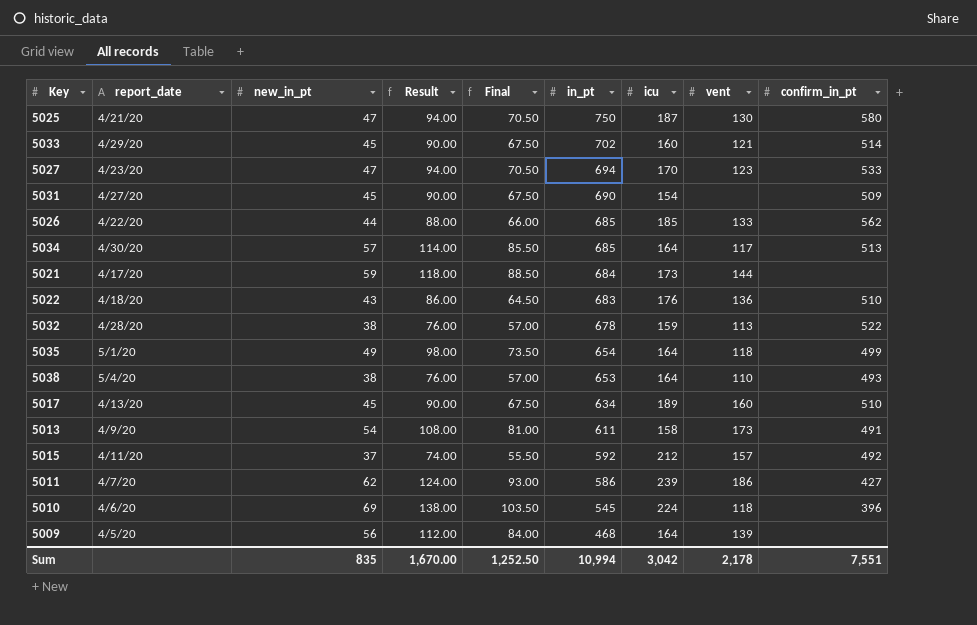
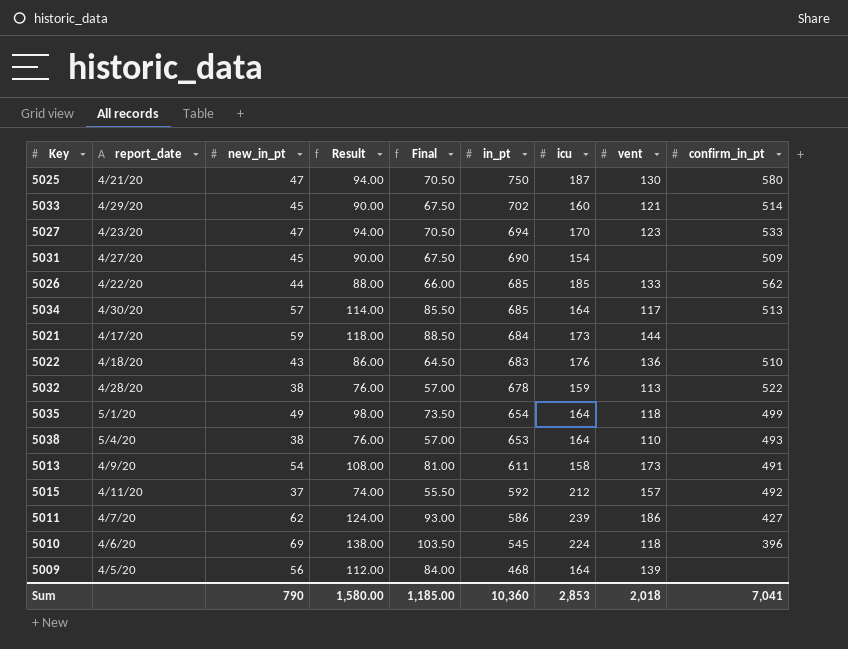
row 5017: 4/13/20 | 45 | 90.00 | 67.50 | 634 | 189 | 160 | 510 -> none
Sum | new_in_pt: 835 -> 790
Sum | Result: 1,670.00 -> 1,580.00
Sum | Final: 1,252.50 -> 1,185.00
Sum | in_pt: 10,994 -> 10,360
Sum | icu: 3,042 -> 2,853
Sum | vent: 2,178 -> 2,018
Sum | confirm_in_pt: 7,551 -> 7,041

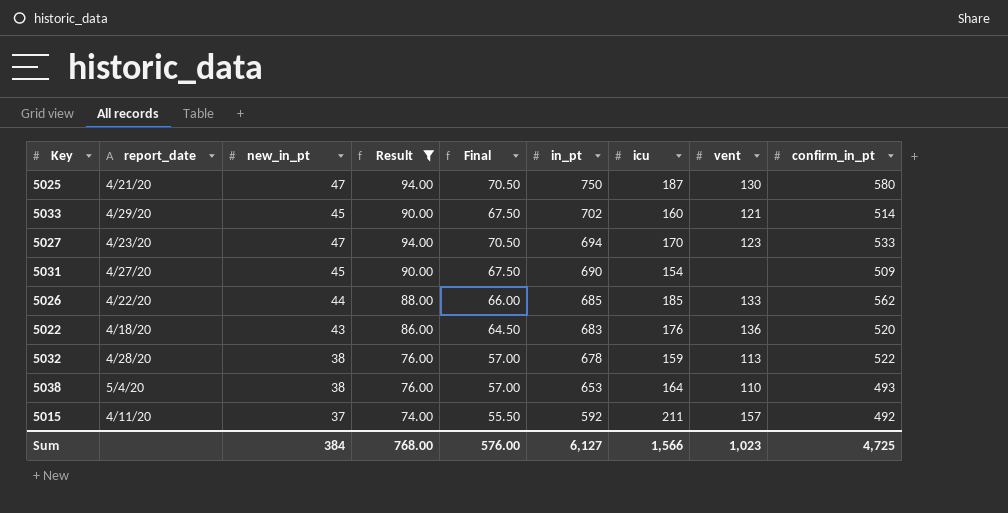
filter: none -> Result <= 94.00
5022 | confirm_in_pt: 510 -> 520
5015 | icu: 212 -> 211
Sum | new_in_pt: 790 -> 384
Sum | Result: 1,580.00 -> 768.00
Sum | Final: 1,185.00 -> 576.00
Sum | in_pt: 10,360 -> 6,127
Sum | icu: 2,853 -> 1,566
Sum | vent: 2,018 -> 1,023
Sum | confirm_in_pt: 7,041 -> 4,725

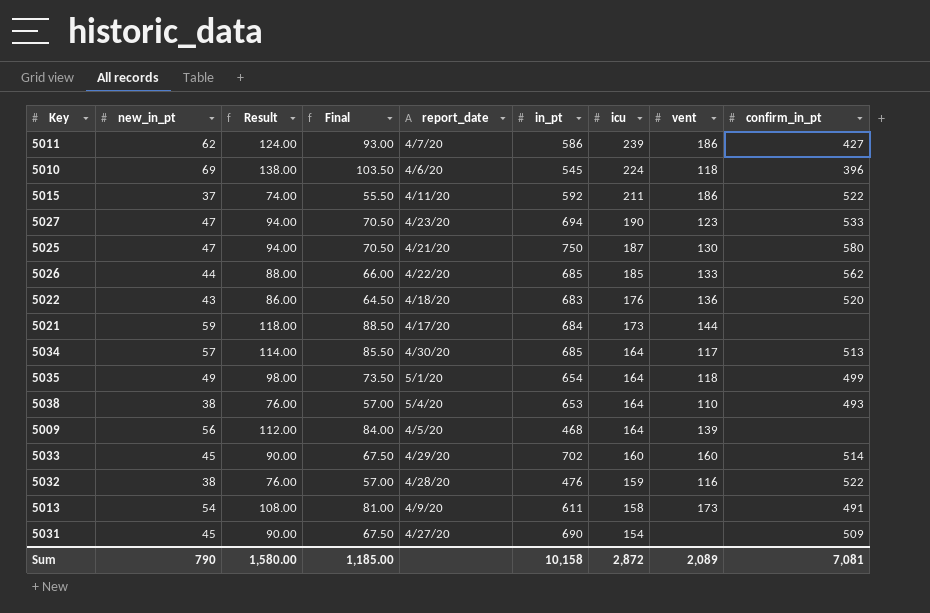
filter: Result <= 94.00 -> none
row order: in_pt descending -> icu descending
column report_date | position: 2 -> 5
5015 | vent: 157 -> 186
5015 | confirm_in_pt: 492 -> 522
5027 | icu: 170 -> 190
5033 | vent: 121 -> 160
5032 | in_pt: 678 -> 476
5032 | vent: 113 -> 116
Sum | new_in_pt: 384 -> 790
Sum | Result: 768.00 -> 1,580.00
Sum | Final: 576.00 -> 1,185.00
Sum | in_pt: 6,127 -> 10,158
Sum | icu: 1,566 -> 2,872
Sum | vent: 1,023 -> 2,089
Sum | confirm_in_pt: 4,725 -> 7,081

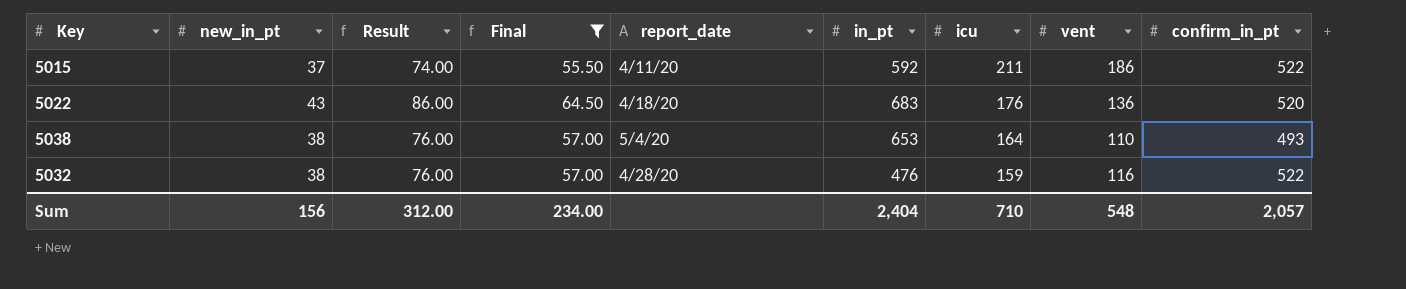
filter: none -> Final <= 64.50
Sum | new_in_pt: 790 -> 156
Sum | Result: 1,580.00 -> 312.00
Sum | Final: 1,185.00 -> 234.00
Sum | in_pt: 10,158 -> 2,404
Sum | icu: 2,872 -> 710
Sum | vent: 2,089 -> 548
Sum | confirm_in_pt: 7,081 -> 2,057

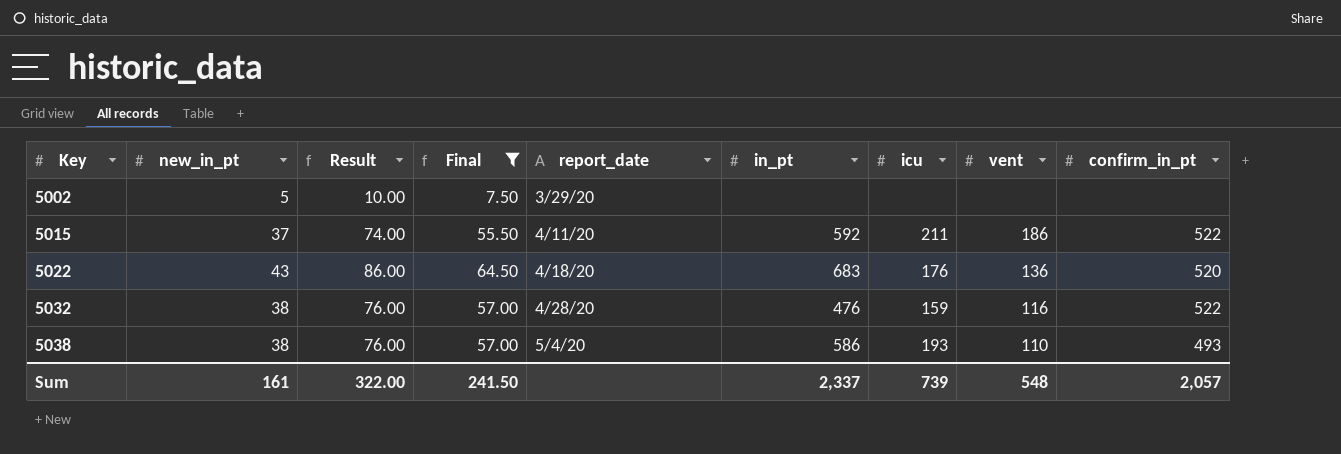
row order: icu descending -> Key ascending
row 5002: none -> 5 | 10.00 | 7.50 | 3/29/20 | none | none | none | none
5038 | in_pt: 653 -> 586
5038 | icu: 164 -> 193
Sum | new_in_pt: 156 -> 161
Sum | Result: 312.00 -> 322.00
Sum | Final: 234.00 -> 241.50
Sum | in_pt: 2,404 -> 2,337
Sum | icu: 710 -> 739

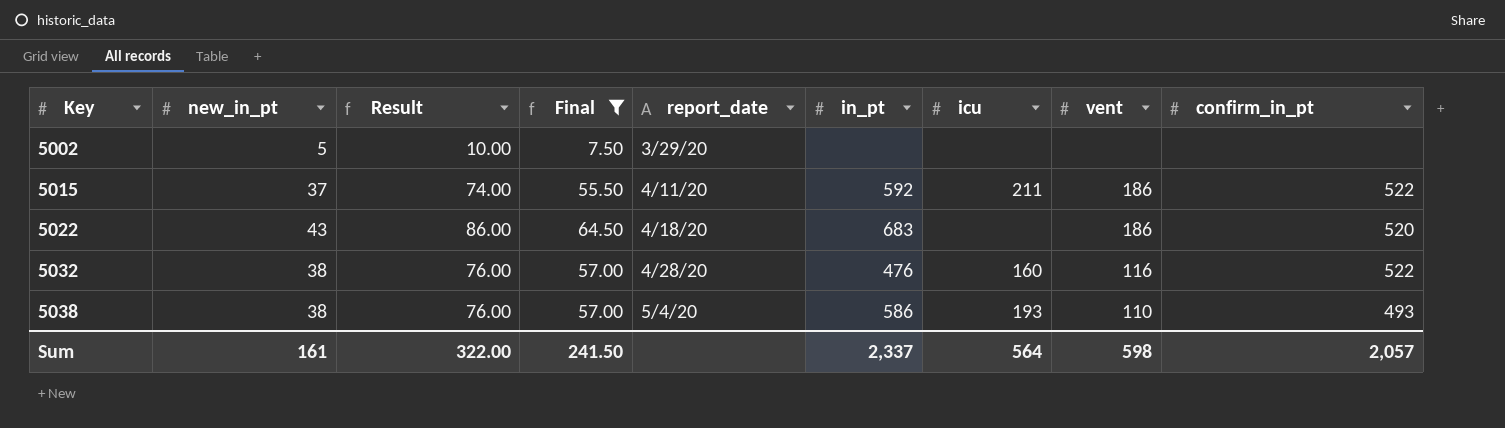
5022 | icu: 176 -> none
5022 | vent: 136 -> 186
5032 | icu: 159 -> 160
Sum | icu: 739 -> 564
Sum | vent: 548 -> 598

